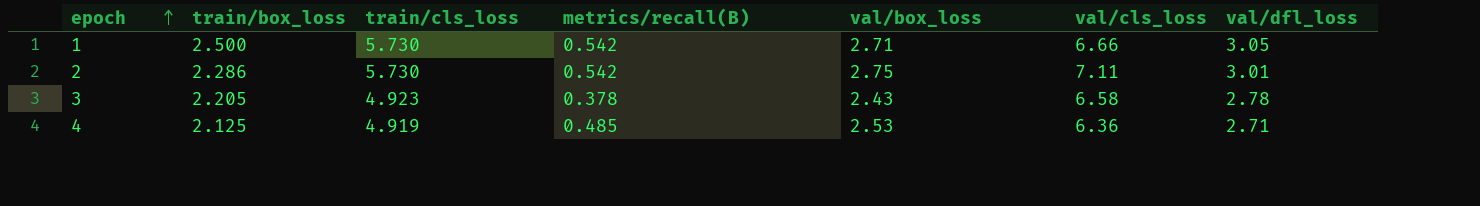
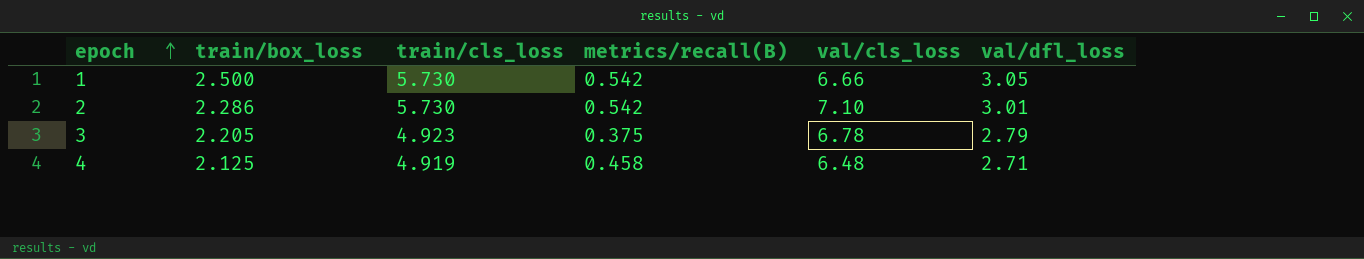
column val/box_loss | position: 5 -> none
2 | val/cls_loss: 7.11 -> 7.10
3 | metrics/recall(B): 0.378 -> 0.375
3 | val/cls_loss: 6.58 -> 6.78
3 | val/dfl_loss: 2.78 -> 2.79
4 | metrics/recall(B): 0.485 -> 0.458
4 | val/cls_loss: 6.36 -> 6.48

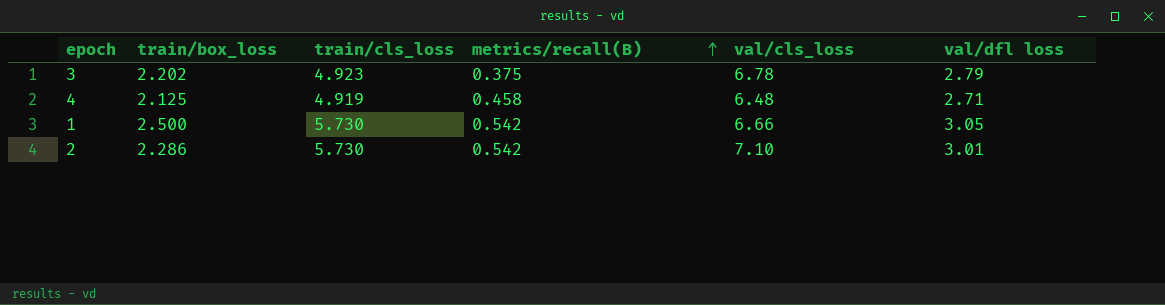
row order: epoch ascending -> metrics/recall(B) ascending
column name: val/dfl_loss -> val/dfl loss
3 | train/box_loss: 2.205 -> 2.202

